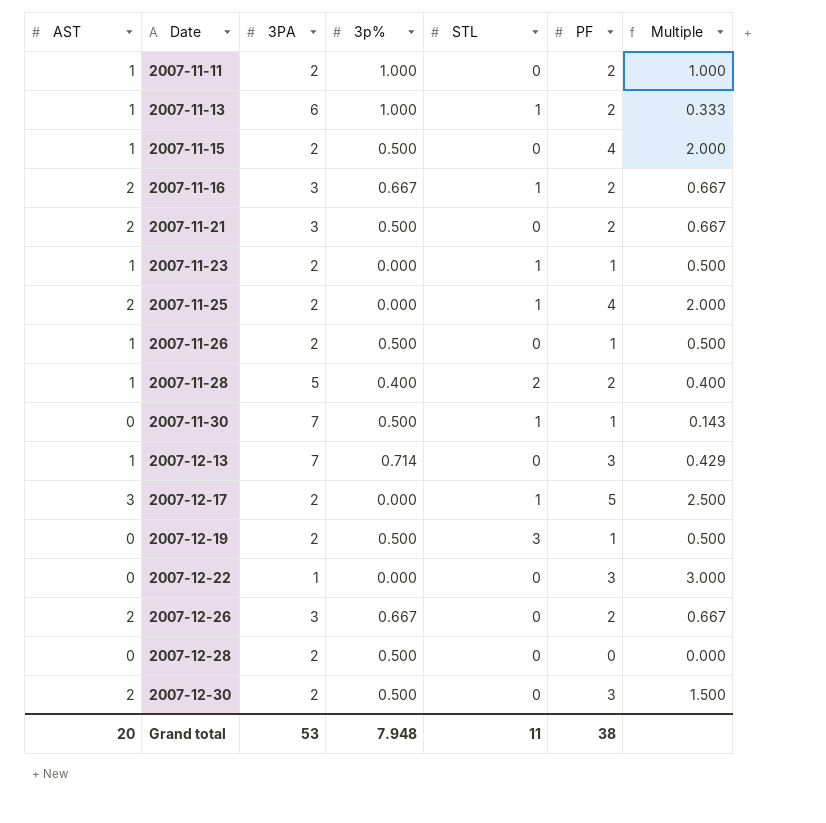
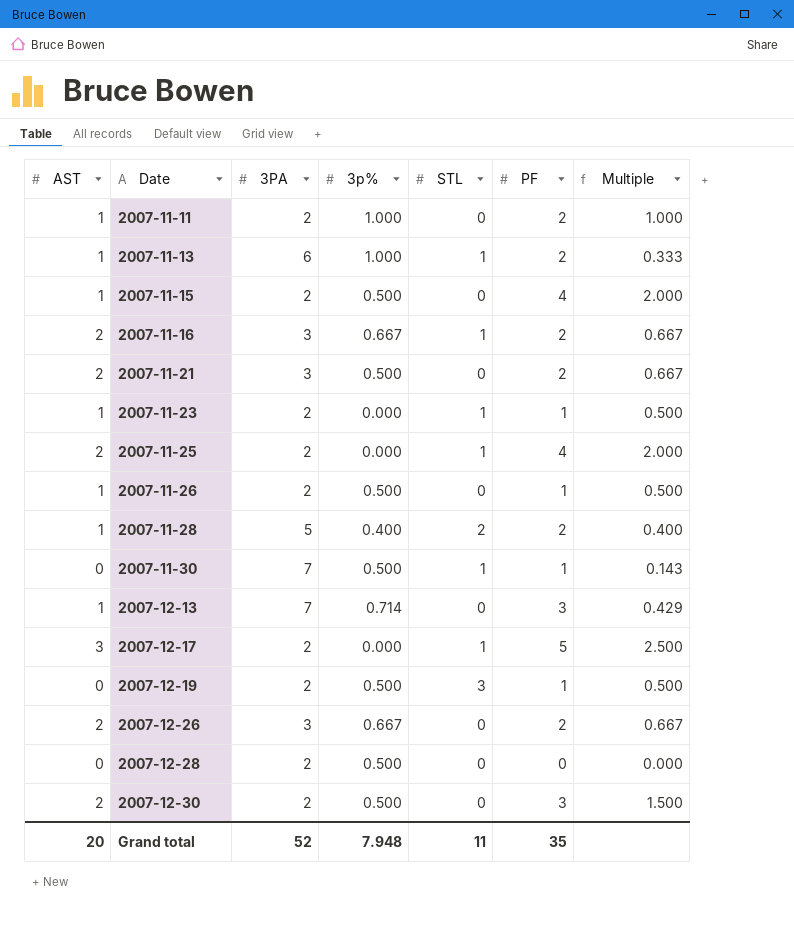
row 2007-12-22: 0 | 1 | 0.000 | 0 | 3 | 3.000 -> none
Grand total | 3PA: 53 -> 52
Grand total | PF: 38 -> 35

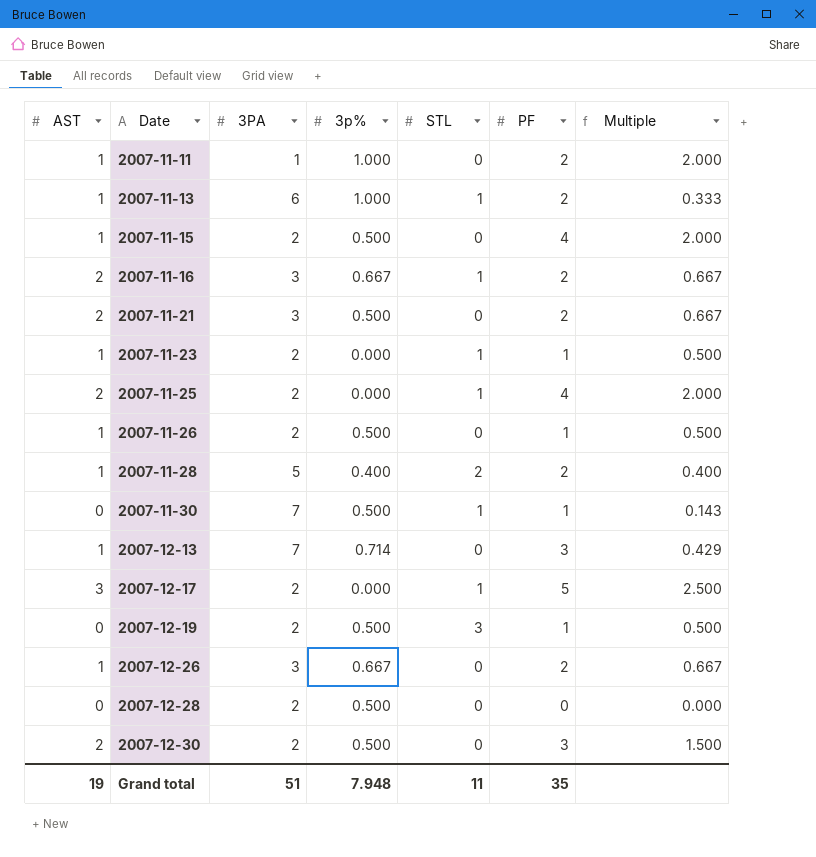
2007-11-11 | 3PA: 2 -> 1
2007-11-11 | Multiple: 1.000 -> 2.000
2007-12-26 | AST: 2 -> 1
Grand total | AST: 20 -> 19
Grand total | 3PA: 52 -> 51

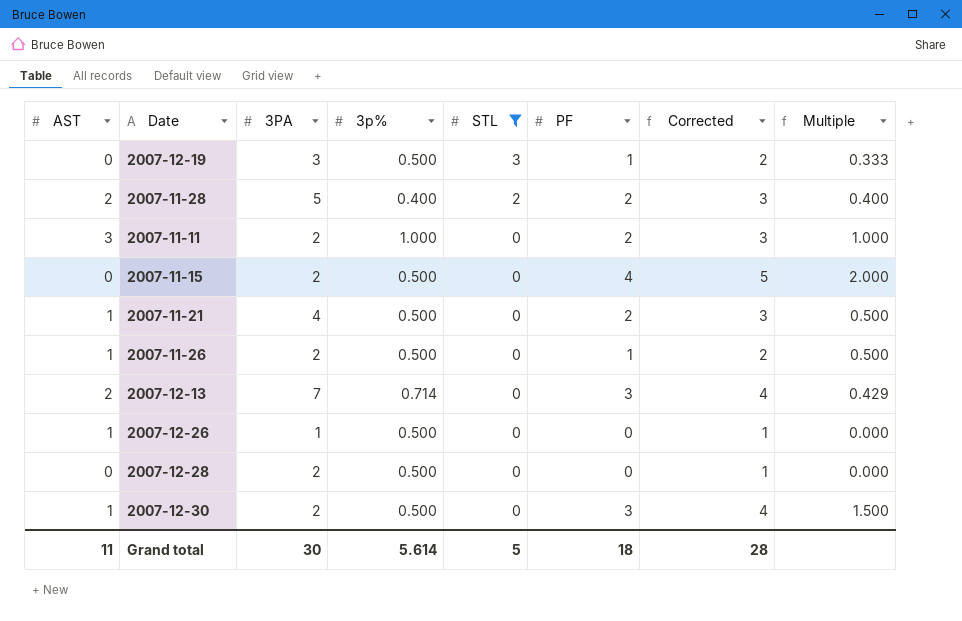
filter: none -> STL != 1
row order: Date ascending -> STL descending
column Corrected | formula: none -> [PF] + 1
2007-12-19 | 3PA: 2 -> 3
2007-12-19 | Multiple: 0.500 -> 0.333
2007-11-28 | AST: 1 -> 2
2007-11-11 | AST: 1 -> 3
2007-11-11 | 3PA: 1 -> 2
2007-11-11 | Multiple: 2.000 -> 1.000
2007-11-15 | AST: 1 -> 0
2007-11-21 | AST: 2 -> 1
2007-11-21 | 3PA: 3 -> 4
2007-11-21 | Multiple: 0.667 -> 0.500
2007-12-13 | AST: 1 -> 2
2007-12-26 | 3PA: 3 -> 1
2007-12-26 | 3p%: 0.667 -> 0.500
2007-12-26 | PF: 2 -> 0
2007-12-26 | Multiple: 0.667 -> 0.000
2007-12-30 | AST: 2 -> 1
Grand total | AST: 19 -> 11
Grand total | 3PA: 51 -> 30
Grand total | 3p%: 7.948 -> 5.614
Grand total | STL: 11 -> 5
Grand total | PF: 35 -> 18

